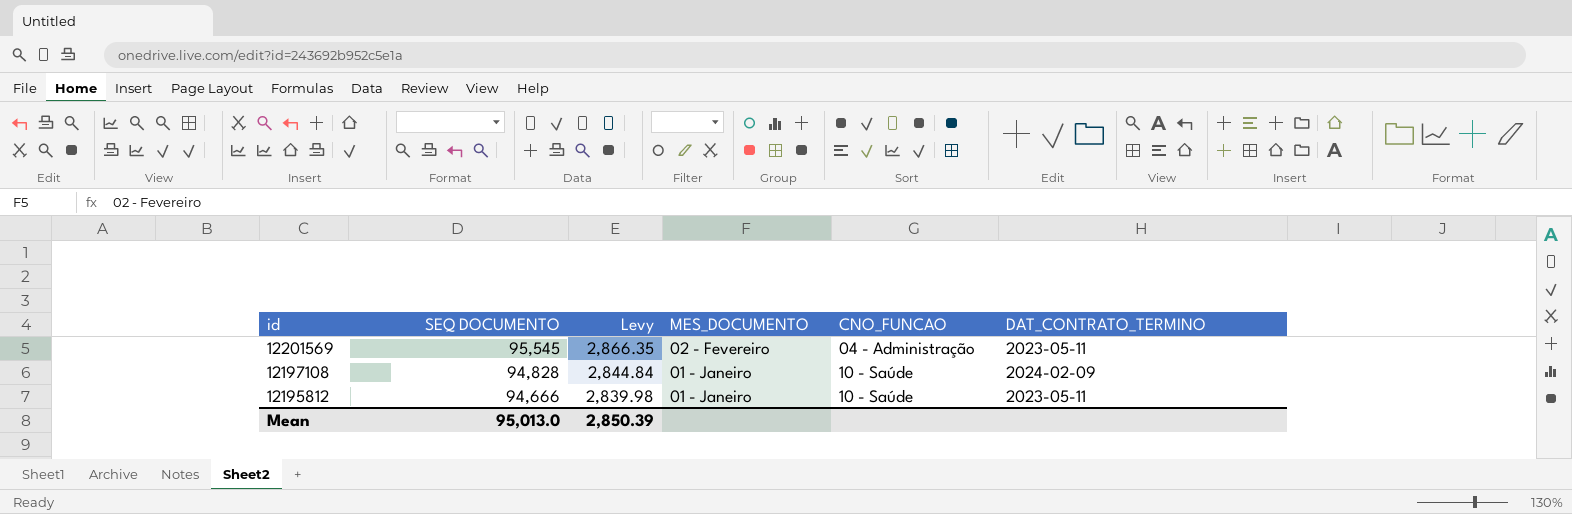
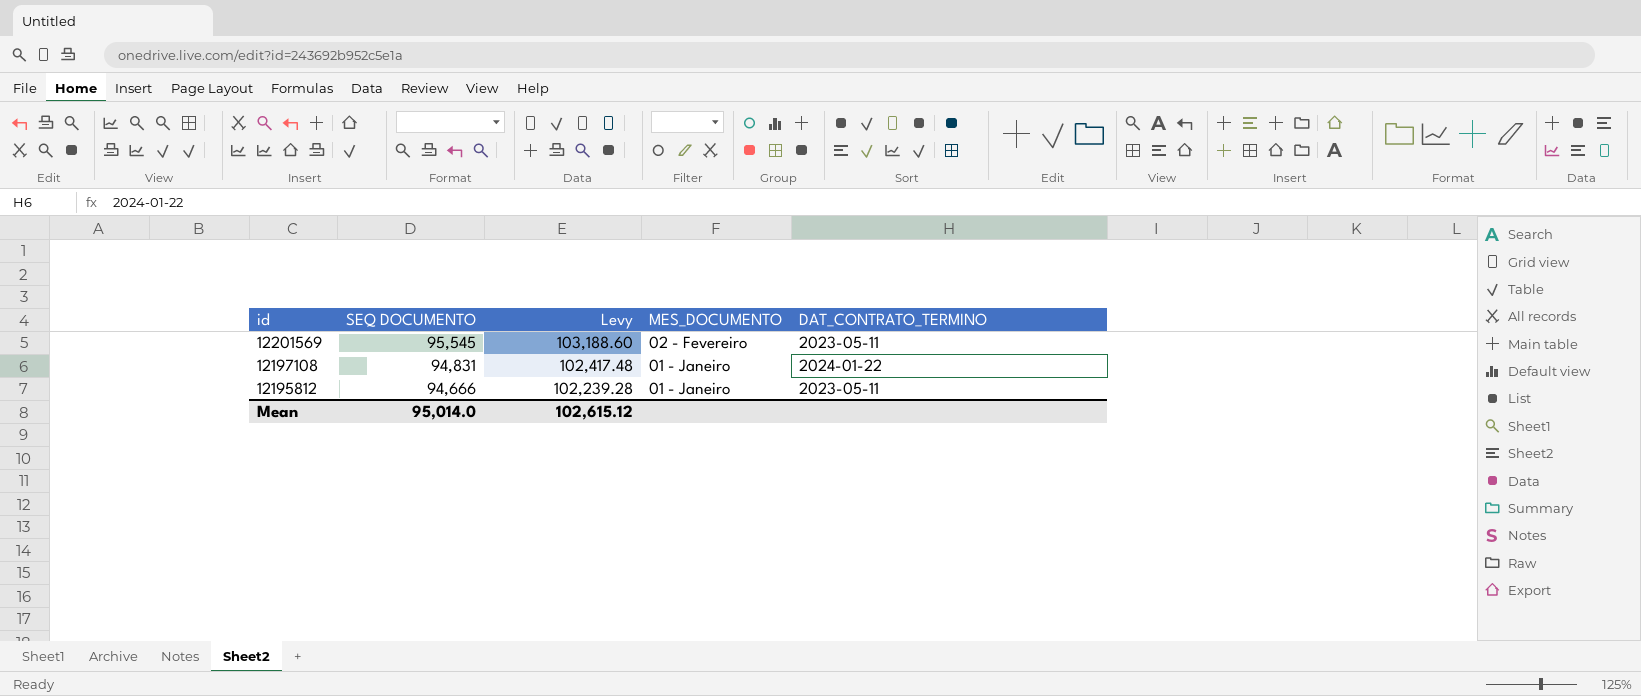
column CNO_FUNCAO | position: 5 -> none
column Levy | formula: [SEQ DOCUMENTO] * 0.03 -> [SEQ DOCUMENTO] * 1.08
12197108 | SEQ DOCUMENTO: 94,828 -> 94,831
12197108 | DAT_CONTRATO_TERMINO: 2024-02-09 -> 2024-01-22
Mean | SEQ DOCUMENTO: 95,013.0 -> 95,014.0
Mean | Levy: 2,850.39 -> 102,615.12

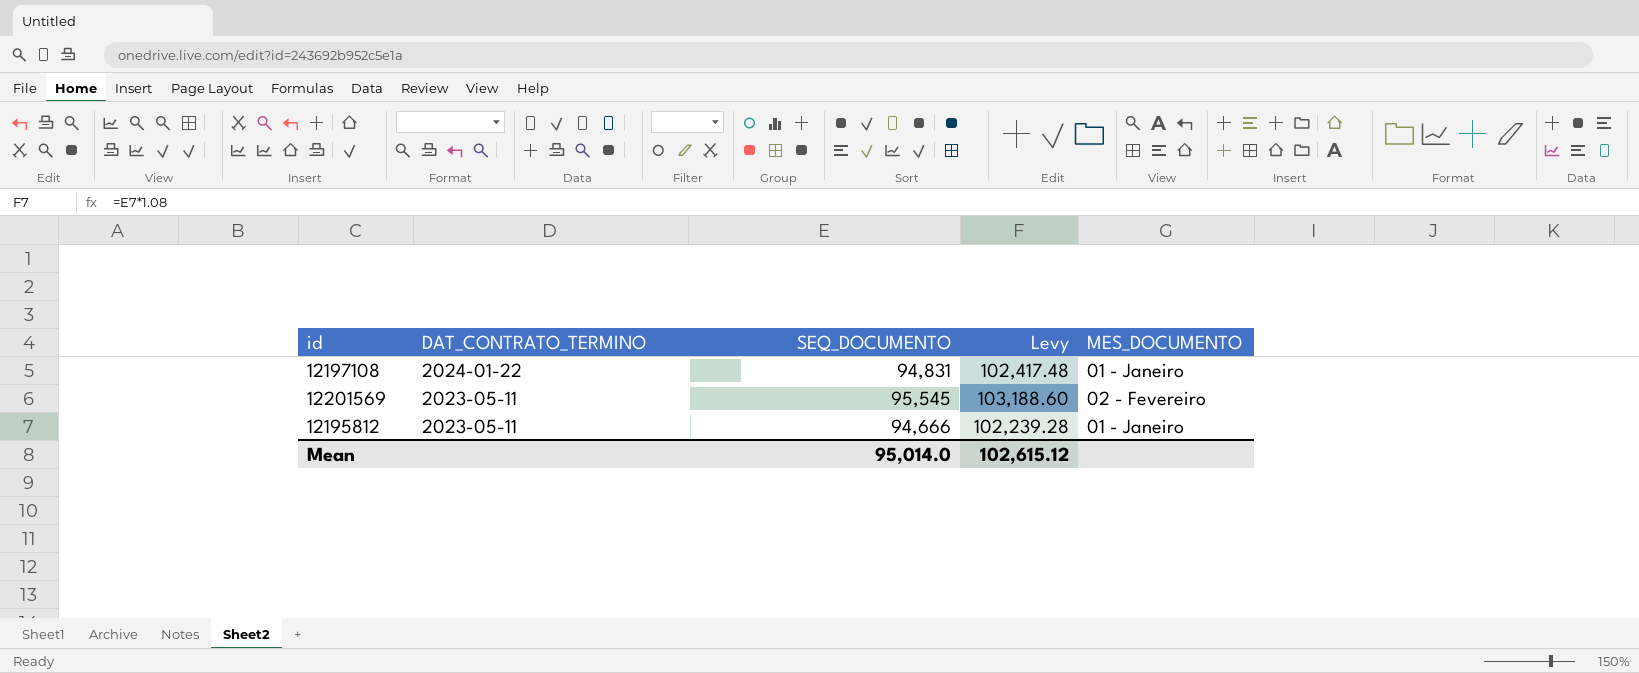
row order: id descending -> DAT_CONTRATO_TERMINO descending
column DAT_CONTRATO_TERMINO | position: 5 -> 2
column name: SEQ DOCUMENTO -> SEQ_DOCUMENTO

